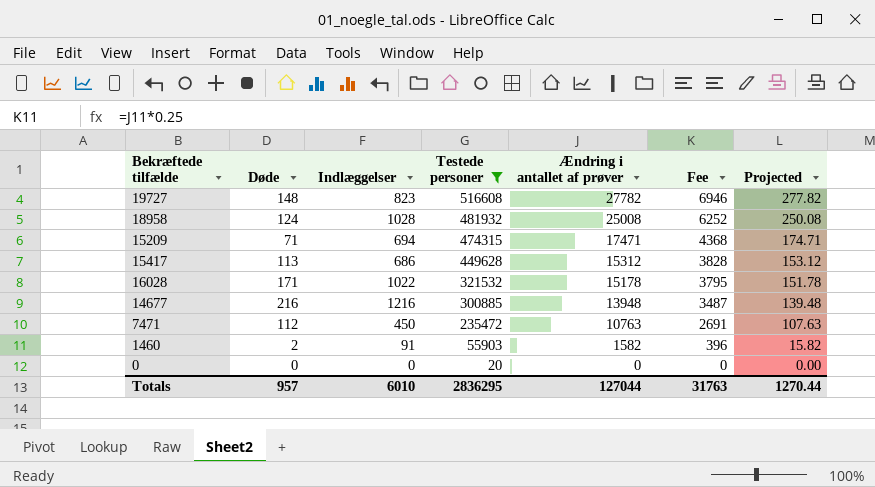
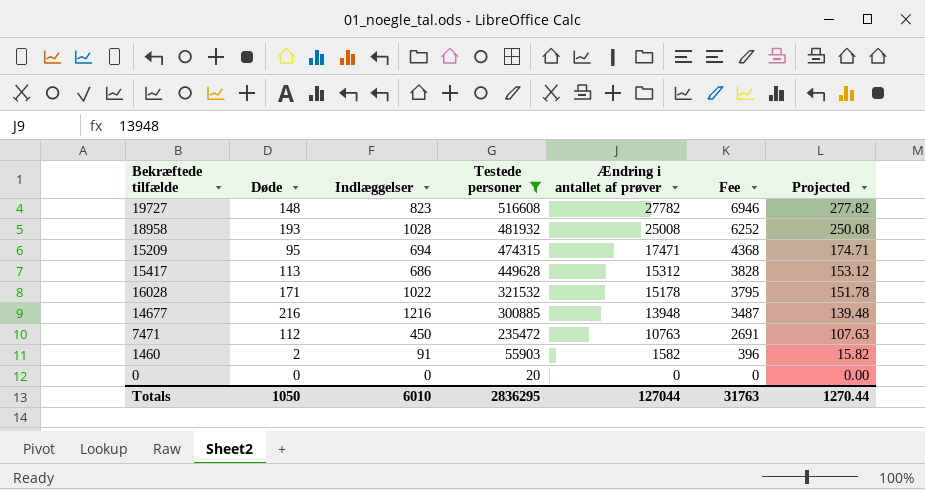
18958 | Døde: 124 -> 193
15209 | Døde: 71 -> 95
Totals | Døde: 957 -> 1050

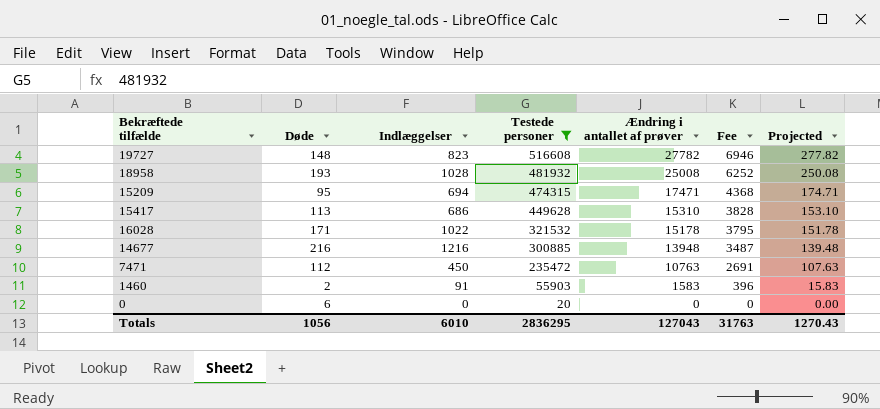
15417 | Ændring i antallet af prøver: 15312 -> 15310
15417 | Projected: 153.12 -> 153.10
1460 | Ændring i antallet af prøver: 1582 -> 1583
1460 | Projected: 15.82 -> 15.83
0 | Døde: 0 -> 6
Totals | Døde: 1050 -> 1056
Totals | Ændring i antallet af prøver: 127044 -> 127043
Totals | Projected: 1270.44 -> 1270.43

